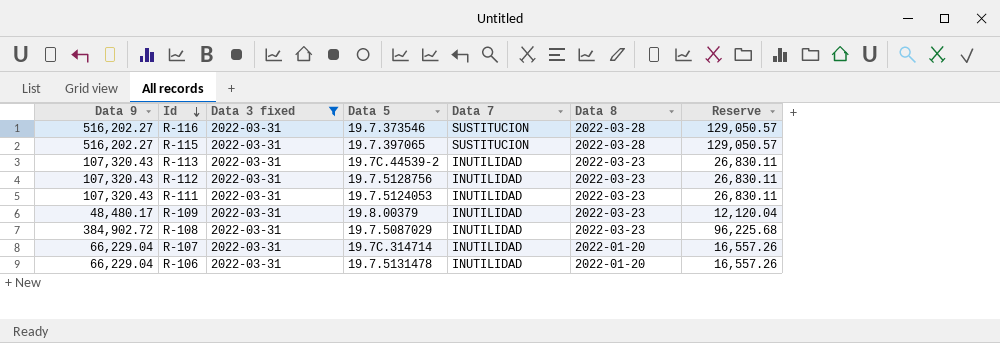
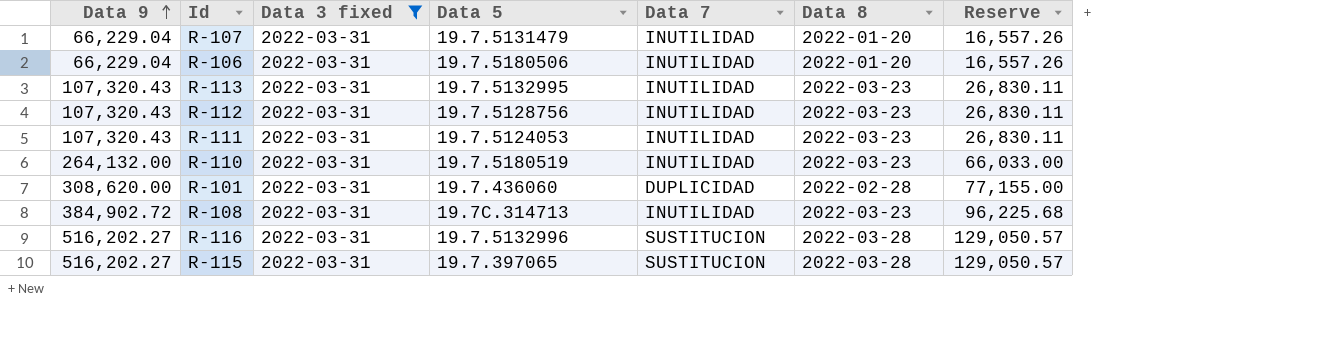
row order: Id descending -> Data 9 ascending
row R-109: 48,480.17 | 2022-03-31 | 19.8.00379 | INUTILIDAD | 2022-03-23 | 12,120.04 -> none
R-107 | Data 5: 19.7C.314714 -> 19.7.5131479
R-106 | Data 5: 19.7.5131478 -> 19.7.5180506
R-113 | Data 5: 19.7C.44539-2 -> 19.7.5132995
row R-110: none -> 264,132.00 | 2022-03-31 | 19.7.5180519 | INUTILIDAD | 2022-03-23 | 66,033.00
row R-101: none -> 308,620.00 | 2022-03-31 | 19.7.436060 | DUPLICIDAD | 2022-02-28 | 77,155.00
R-108 | Data 5: 19.7.5087029 -> 19.7C.314713
R-116 | Data 5: 19.7.373546 -> 19.7.5132996

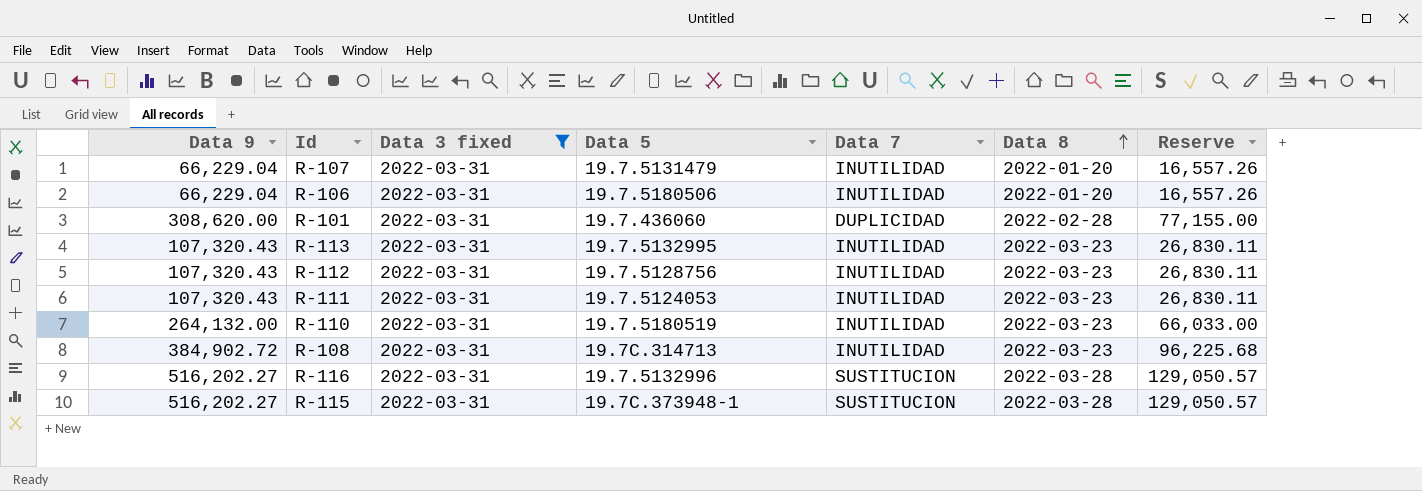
row order: Data 9 ascending -> Data 8 ascending
R-115 | Data 5: 19.7.397065 -> 19.7C.373948-1

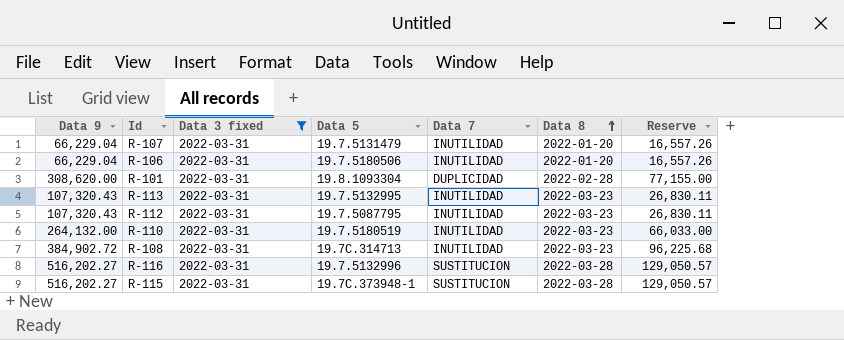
row R-111: 107,320.43 | 2022-03-31 | 19.7.5124053 | INUTILIDAD | 2022-03-23 | 26,830.11 -> none
R-101 | Data 5: 19.7.436060 -> 19.8.1093304
R-112 | Data 5: 19.7.5128756 -> 19.7.5087795

